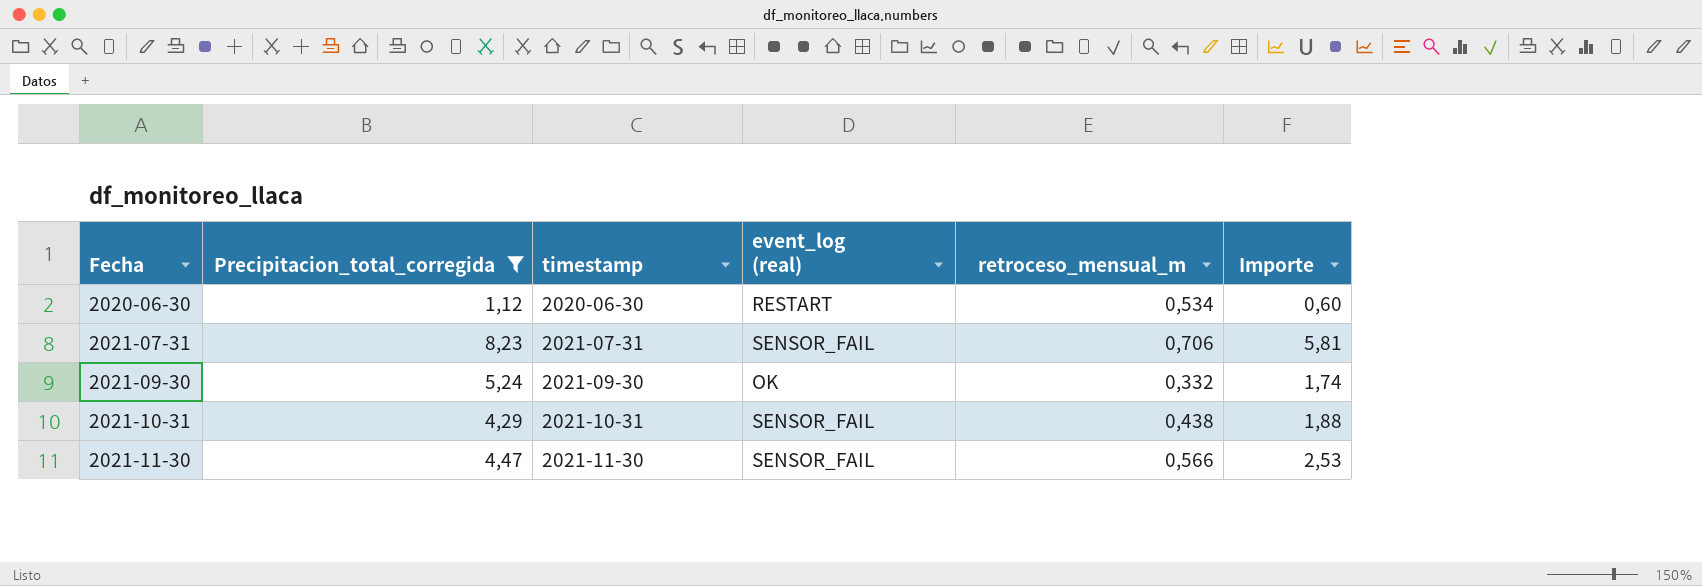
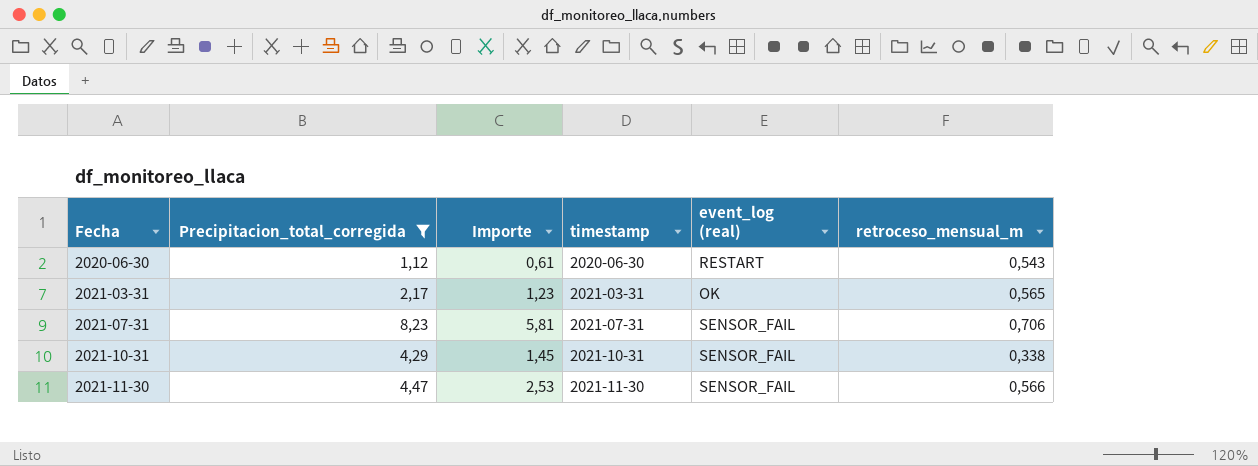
column Importe | position: 6 -> 3
row 2021-09-30: 5,24 | 2021-09-30 | OK | 0,332 | 1,74 -> none
2020-06-30 | Importe: 0,60 -> 0,61
2020-06-30 | retroceso_mensual_m: 0,534 -> 0,543
row 2021-03-31: none -> 2,17 | 1,23 | 2021-03-31 | OK | 0,565
2021-10-31 | Importe: 1,88 -> 1,45
2021-10-31 | retroceso_mensual_m: 0,438 -> 0,338

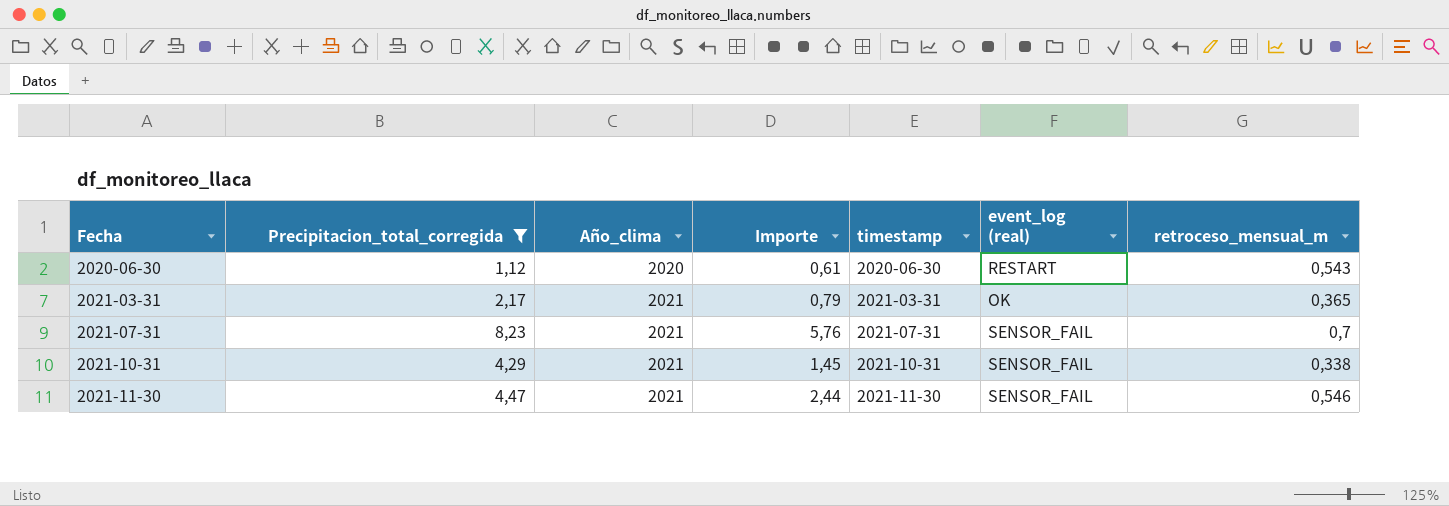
column Año_clima | position: none -> 3
2021-03-31 | Importe: 1,23 -> 0,79
2021-03-31 | retroceso_mensual_m: 0,565 -> 0,365
2021-07-31 | Importe: 5,81 -> 5,76
2021-07-31 | retroceso_mensual_m: 0,706 -> 0,7
2021-11-30 | Importe: 2,53 -> 2,44
2021-11-30 | retroceso_mensual_m: 0,566 -> 0,546

